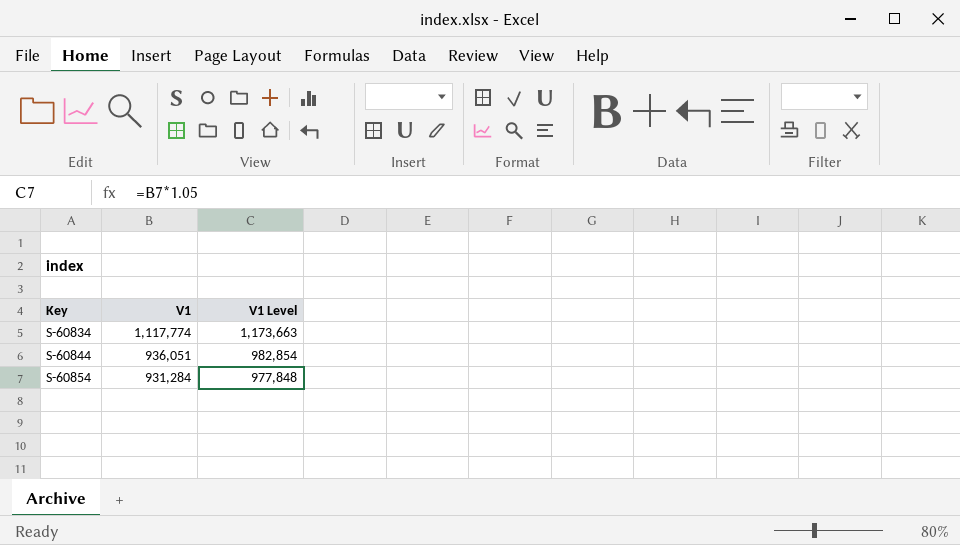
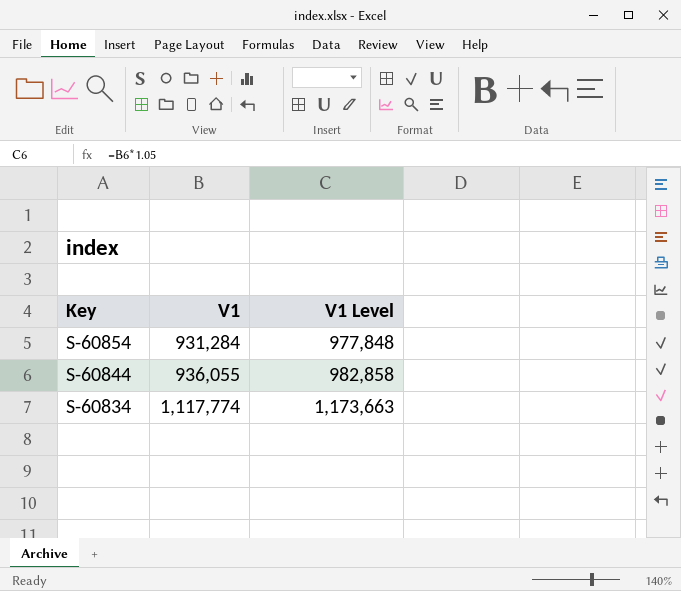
row order: Key ascending -> Key descending
S-60844 | V1: 936,051 -> 936,055
S-60844 | V1 Level: 982,854 -> 982,858

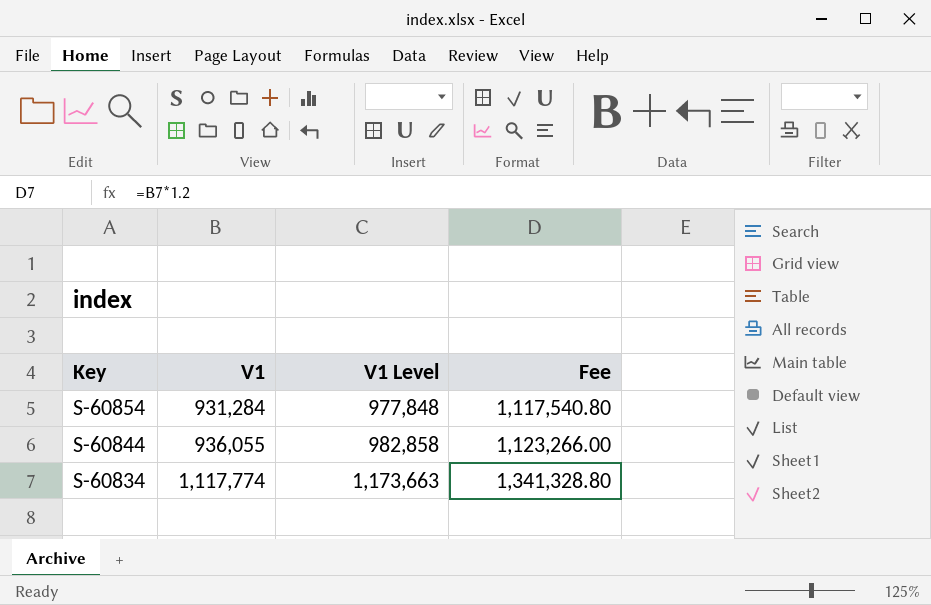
column Fee | formula: none -> [V1] * 1.2

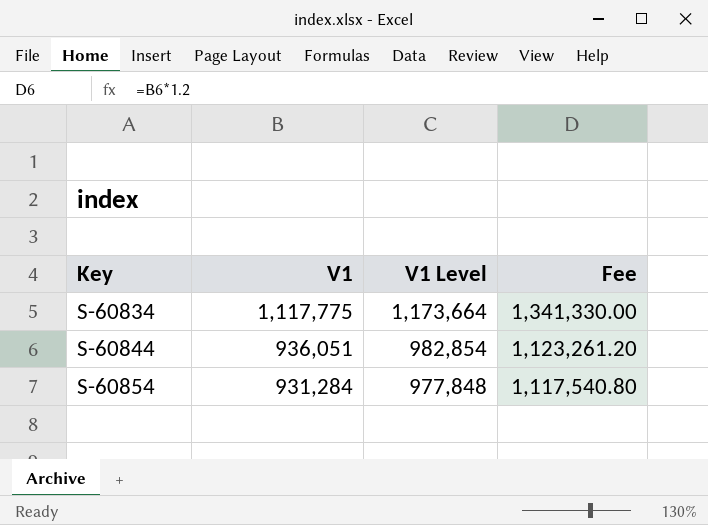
row order: Key descending -> Key ascending
S-60834 | V1: 1,117,774 -> 1,117,775
S-60834 | V1 Level: 1,173,663 -> 1,173,664
S-60834 | Fee: 1,341,328.80 -> 1,341,330.00
S-60844 | V1: 936,055 -> 936,051
S-60844 | V1 Level: 982,858 -> 982,854
S-60844 | Fee: 1,123,266.00 -> 1,123,261.20

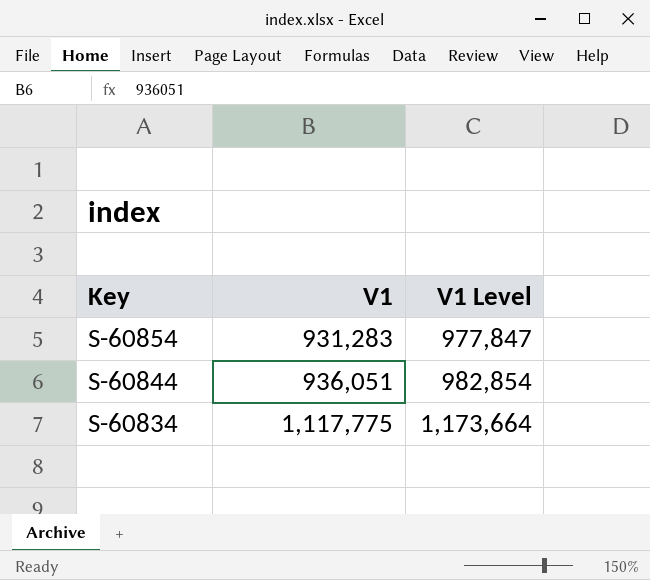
row order: Key ascending -> Key descending
column Fee | formula: [V1] * 1.2 -> none
S-60854 | V1: 931,284 -> 931,283
S-60854 | V1 Level: 977,848 -> 977,847

